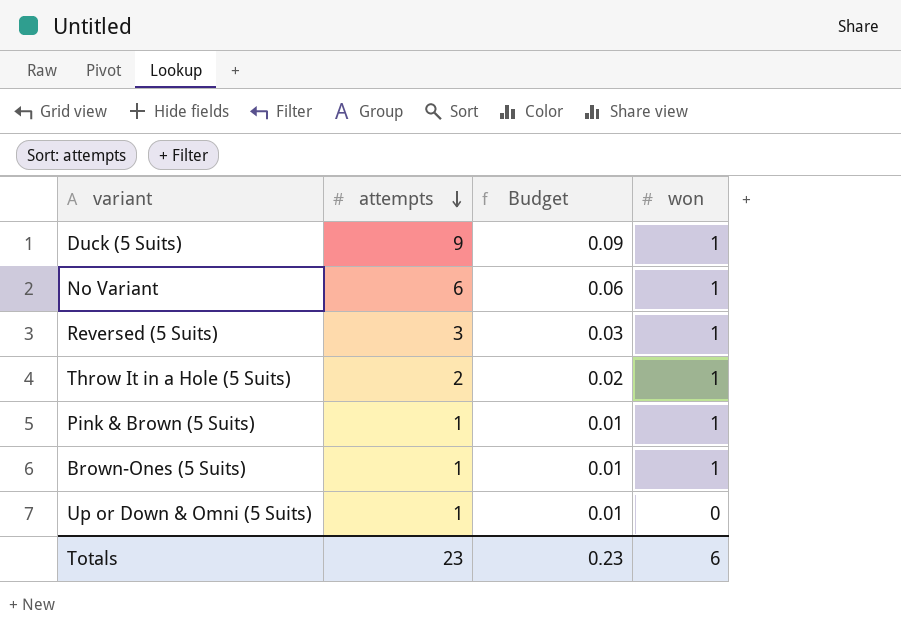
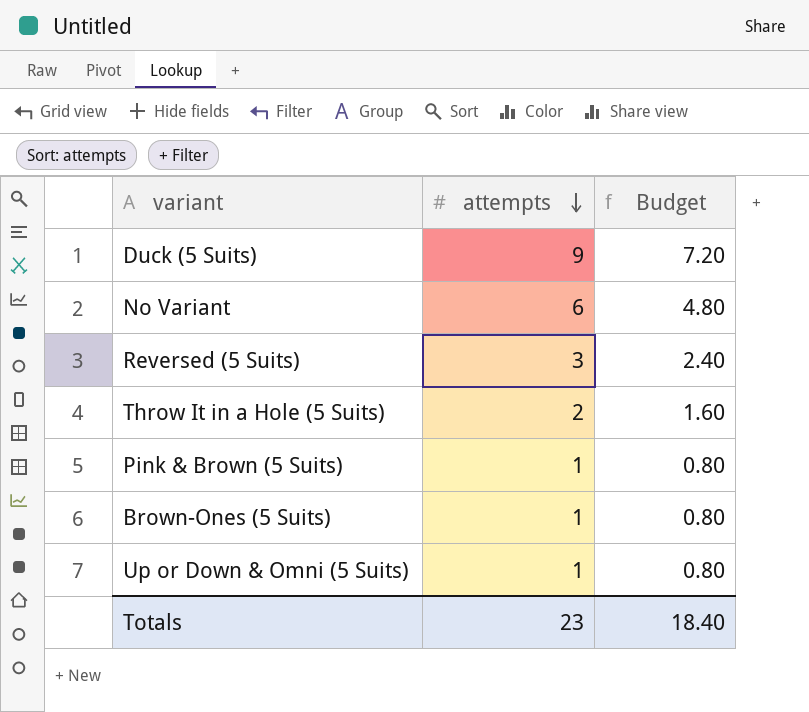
column won | position: 4 -> none
column Budget | formula: [attempts] * 0.01 -> [attempts] * 0.8
Totals | Budget: 0.23 -> 18.40

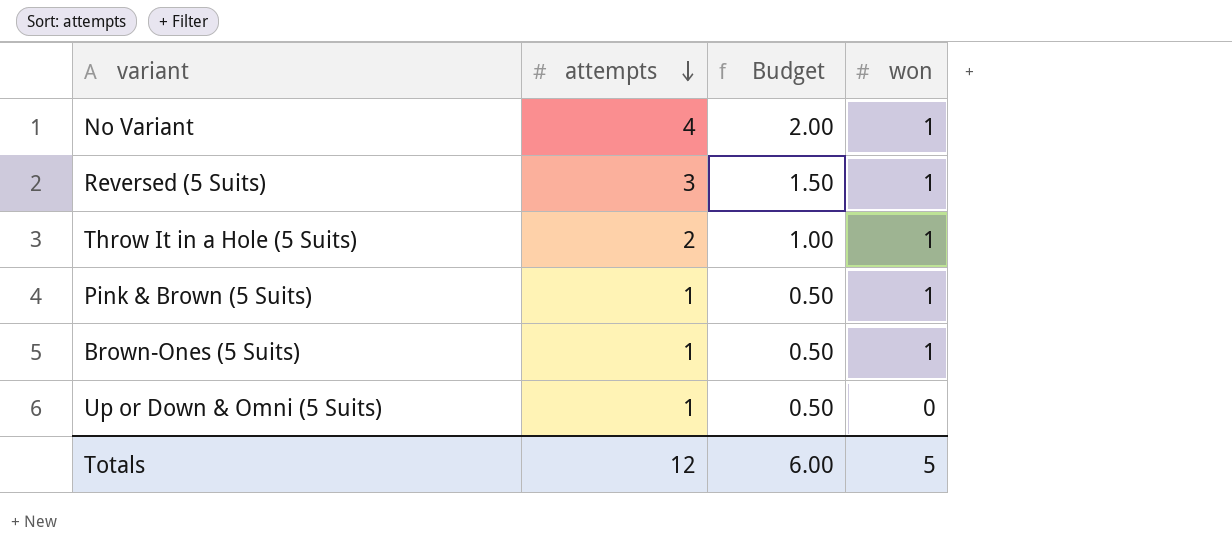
column Budget | formula: [attempts] * 0.8 -> [attempts] * 0.5
column won | position: none -> 4
row Duck (5 Suits): 9 | 7.20 -> none
No Variant | attempts: 6 -> 4
Totals | attempts: 23 -> 12
Totals | Budget: 18.40 -> 6.00

